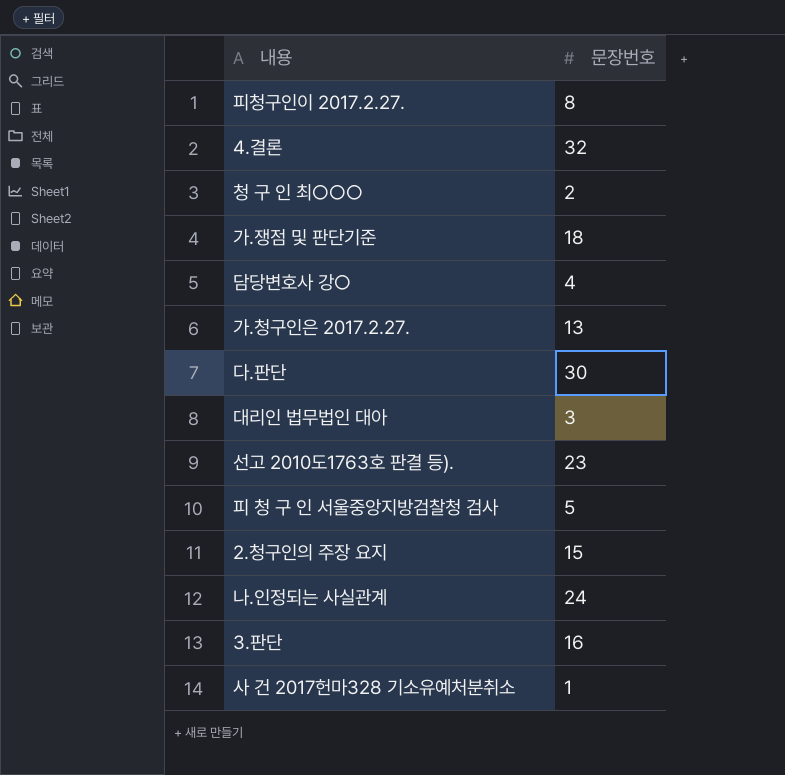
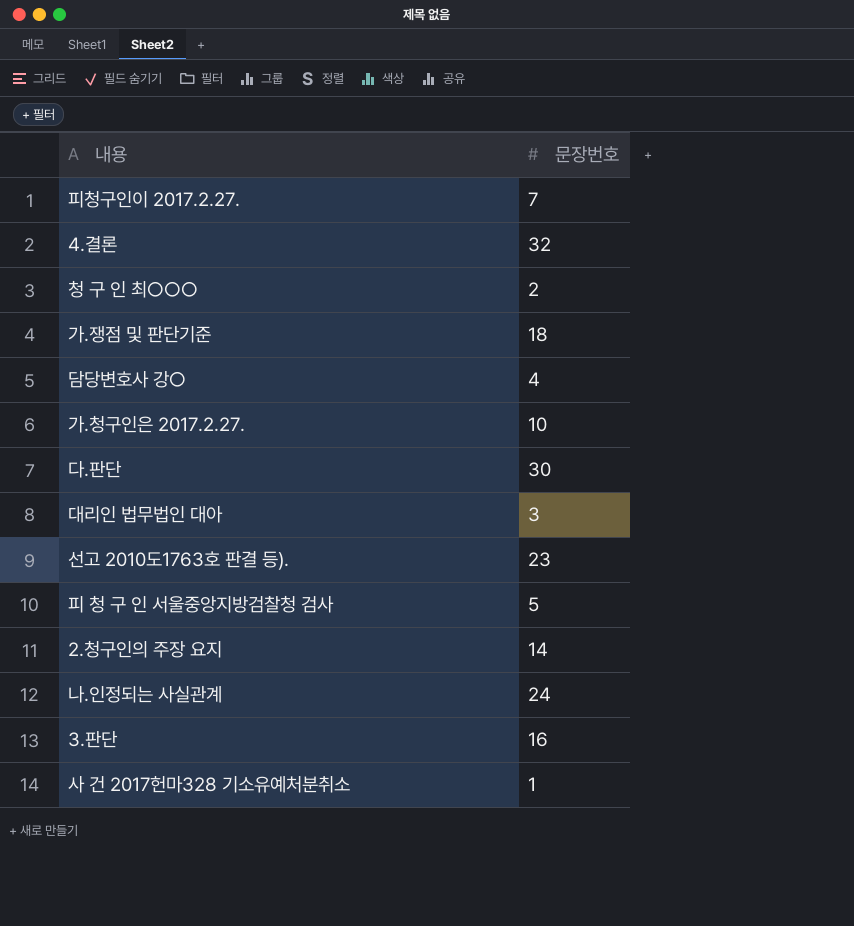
피청구인이 2017.2.27. | 문장번호: 8 -> 7
가.청구인은 2017.2.27. | 문장번호: 13 -> 10
2.청구인의 주장 요지 | 문장번호: 15 -> 14

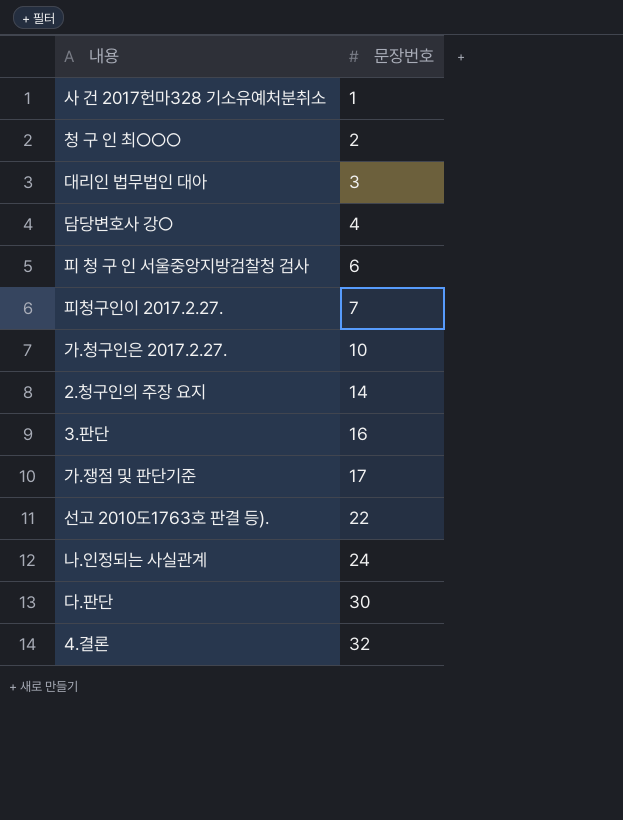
row order: none -> 문장번호 ascending
피 청 구 인 서울중앙지방검찰청 검사 | 문장번호: 5 -> 6
가.쟁점 및 판단기준 | 문장번호: 18 -> 17
선고 2010도1763호 판결 등). | 문장번호: 23 -> 22

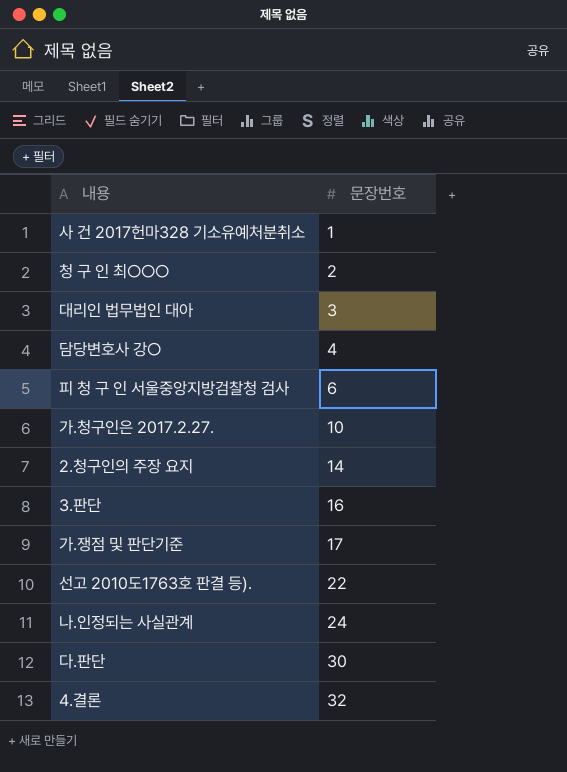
row 피청구인이 2017.2.27.: 7 -> none

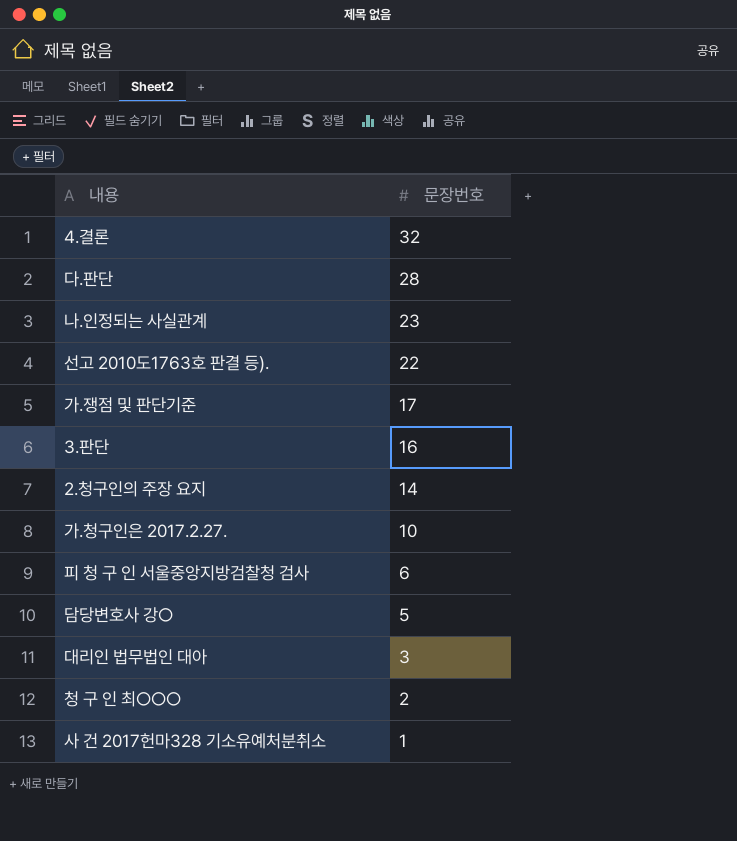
row order: 문장번호 ascending -> 문장번호 descending
다.판단 | 문장번호: 30 -> 28
나.인정되는 사실관계 | 문장번호: 24 -> 23
담당변호사 강○ | 문장번호: 4 -> 5

